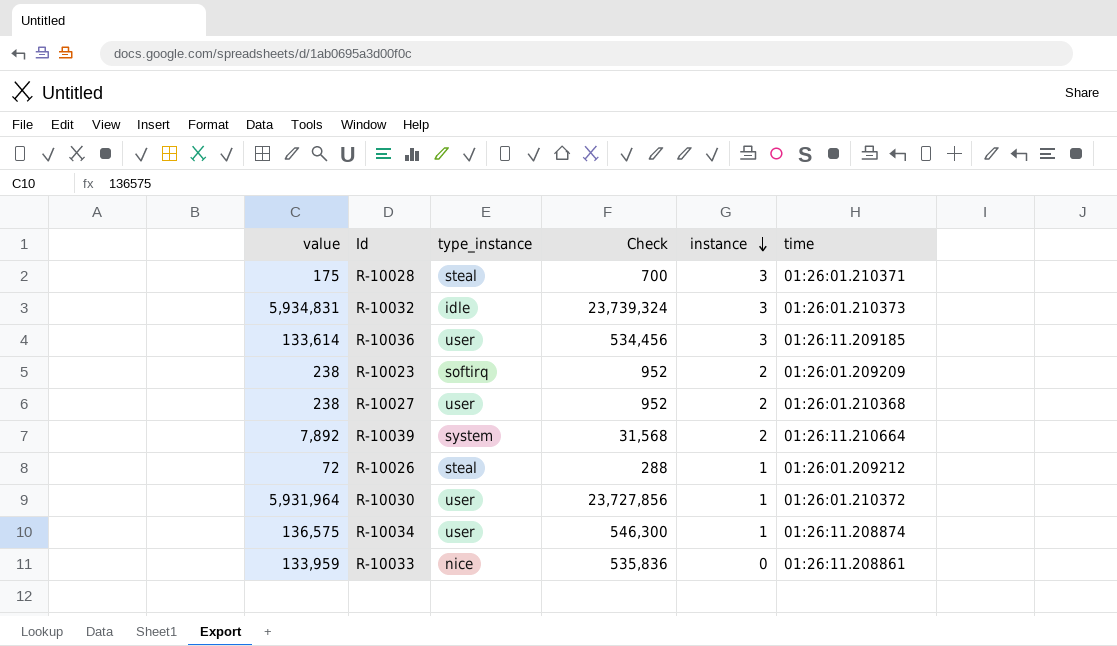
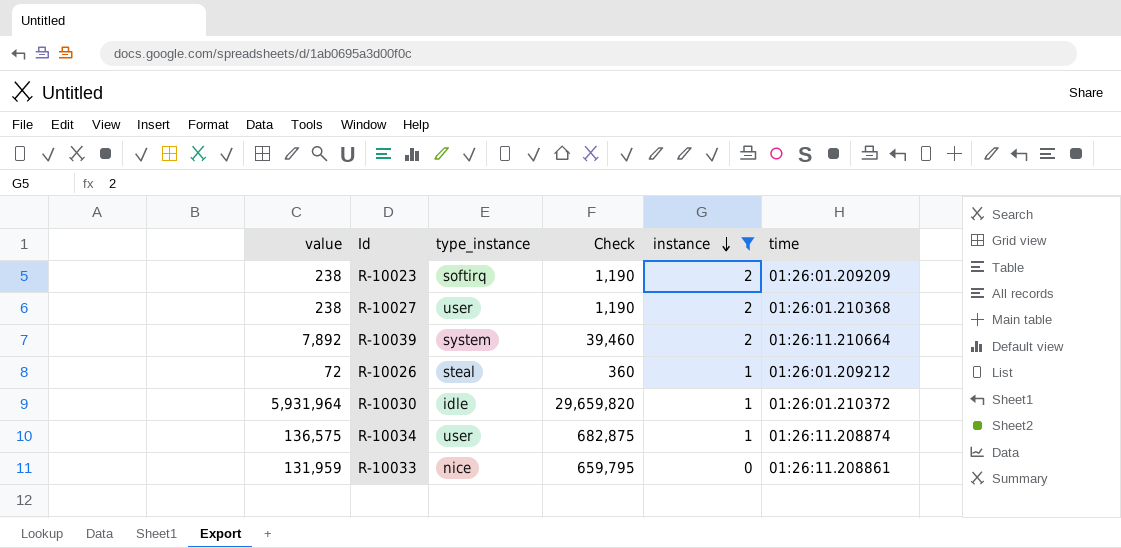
filter: none -> instance != 3
column Check | formula: [value] * 4 -> [value] * 5
R-10030 | type_instance: user -> idle
R-10033 | value: 133,959 -> 131,959

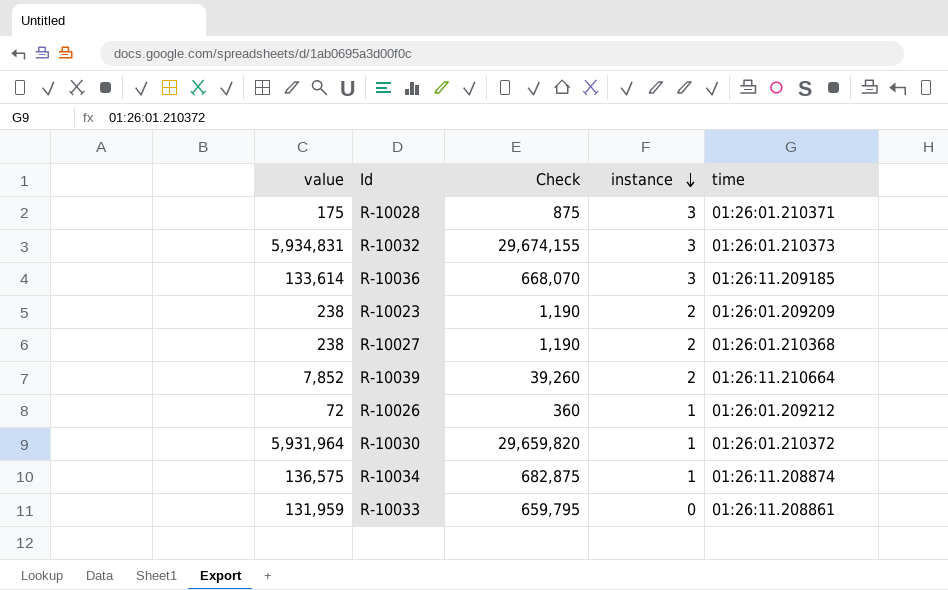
filter: instance != 3 -> none
column type_instance | position: 3 -> none
R-10039 | value: 7,892 -> 7,852
R-10039 | Check: 39,460 -> 39,260

